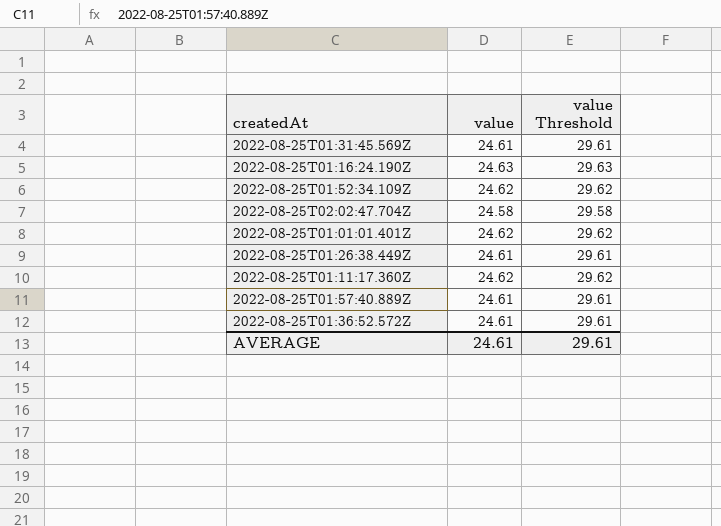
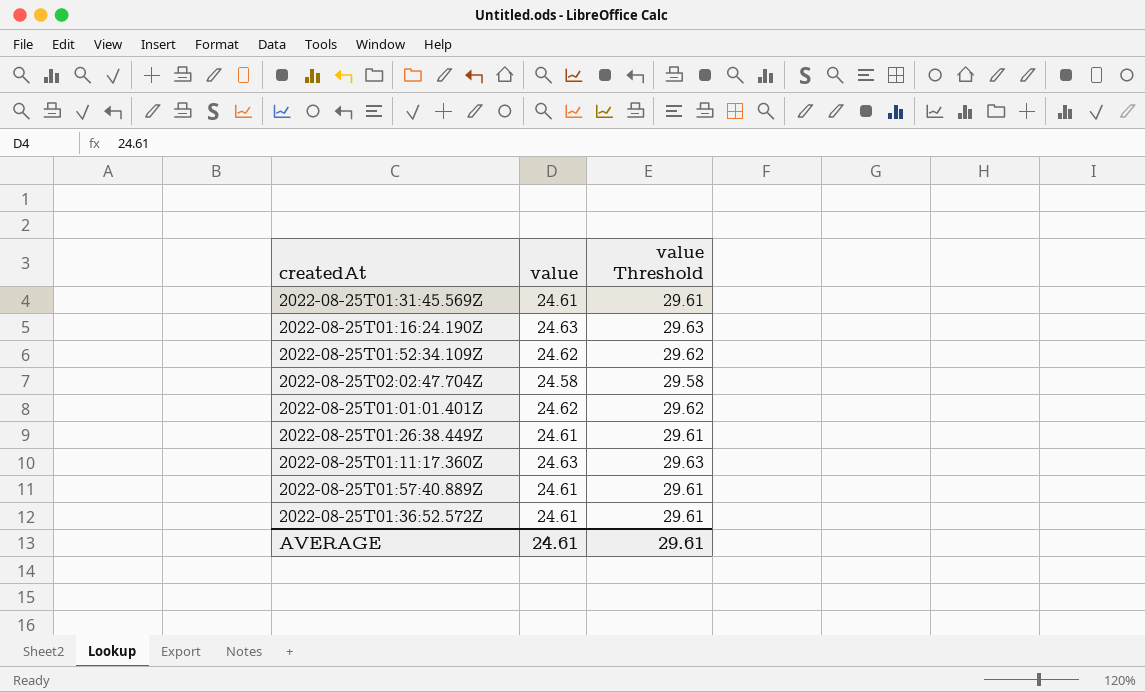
2022-08-25T01:11:17.360Z | value: 24.62 -> 24.63
2022-08-25T01:11:17.360Z | value Threshold: 29.62 -> 29.63

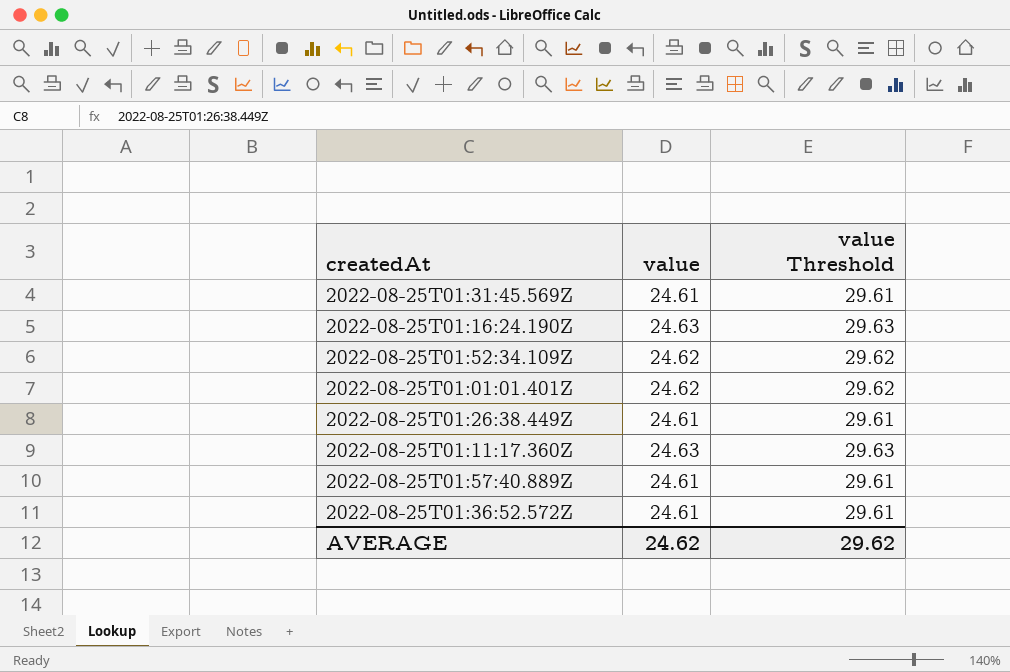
row 2022-08-25T02:02:47.704Z: 24.58 | 29.58 -> none
AVERAGE | value: 24.61 -> 24.62
AVERAGE | value Threshold: 29.61 -> 29.62

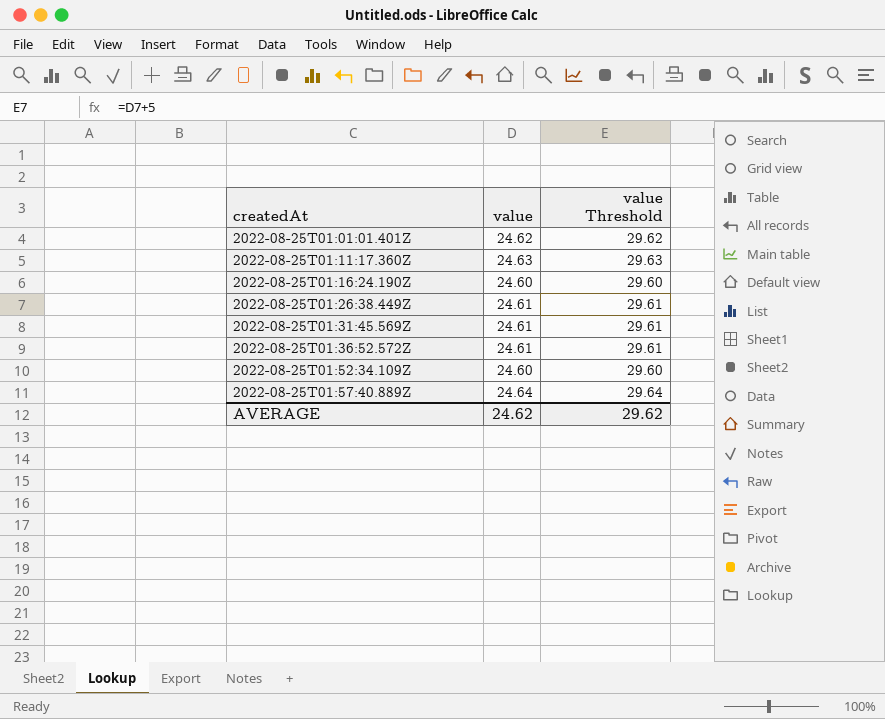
row order: none -> createdAt ascending
2022-08-25T01:16:24.190Z | value: 24.63 -> 24.60
2022-08-25T01:16:24.190Z | value Threshold: 29.63 -> 29.60
2022-08-25T01:52:34.109Z | value: 24.62 -> 24.60
2022-08-25T01:52:34.109Z | value Threshold: 29.62 -> 29.60
2022-08-25T01:57:40.889Z | value: 24.61 -> 24.64
2022-08-25T01:57:40.889Z | value Threshold: 29.61 -> 29.64

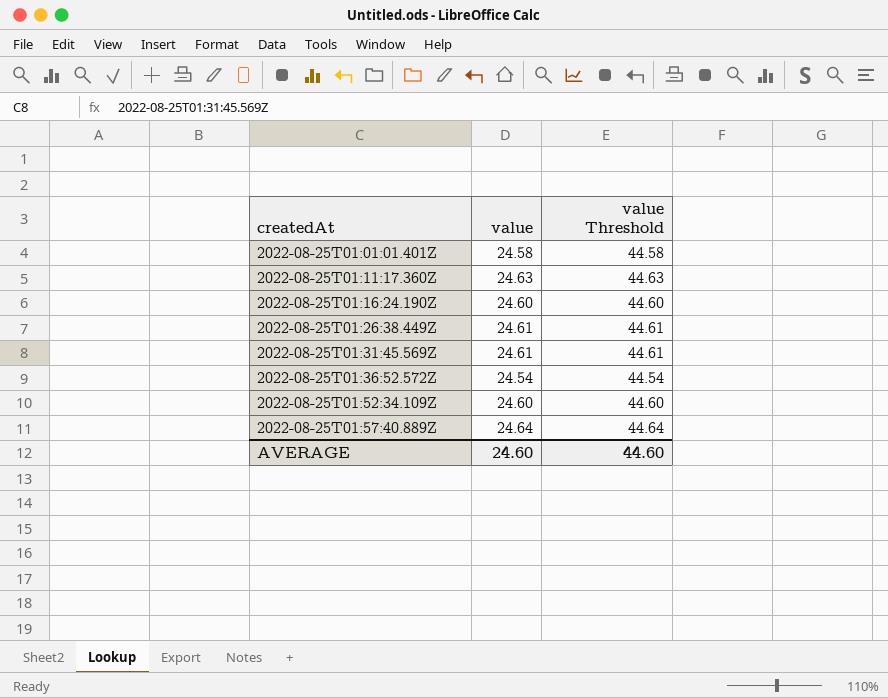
column value Threshold | formula: [value] + 5 -> [value] + 20
2022-08-25T01:01:01.401Z | value: 24.62 -> 24.58
2022-08-25T01:36:52.572Z | value: 24.61 -> 24.54
AVERAGE | value: 24.62 -> 24.60
AVERAGE | value Threshold: 29.62 -> 44.60

